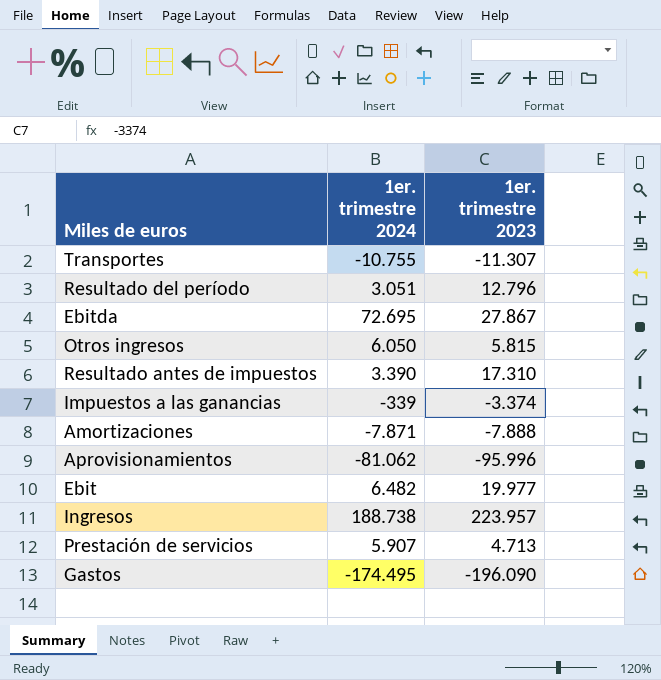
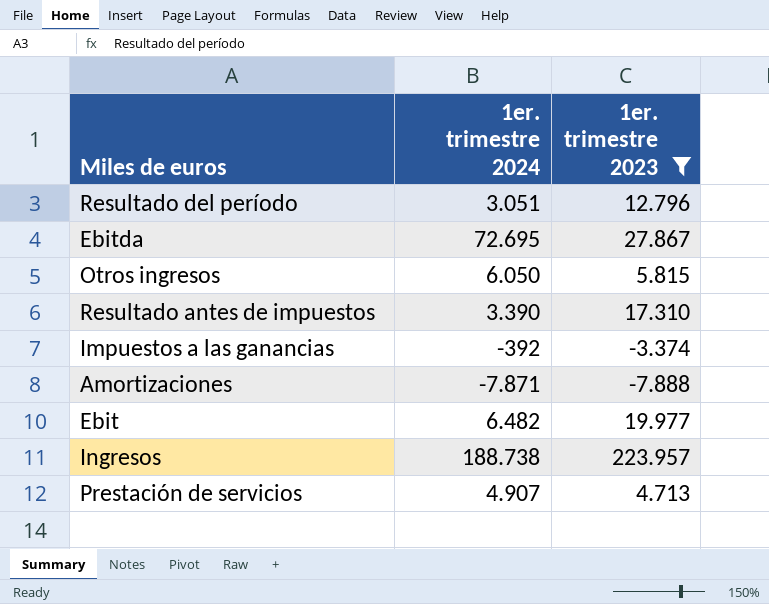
filter: none -> 1er. trimestre 2023 >= -7.888
Impuestos a las ganancias | 1er. trimestre 2024: -339 -> -392
Prestación de servicios | 1er. trimestre 2024: 5.907 -> 4.907

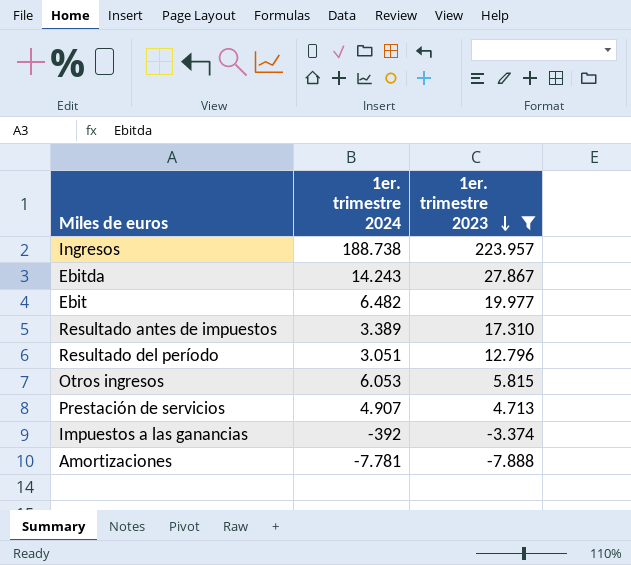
row order: none -> 1er. trimestre 2023 descending
Ebitda | 1er. trimestre 2024: 72.695 -> 14.243
Resultado antes de impuestos | 1er. trimestre 2024: 3.390 -> 3.389
Otros ingresos | 1er. trimestre 2024: 6.050 -> 6.053
Amortizaciones | 1er. trimestre 2024: -7.871 -> -7.781

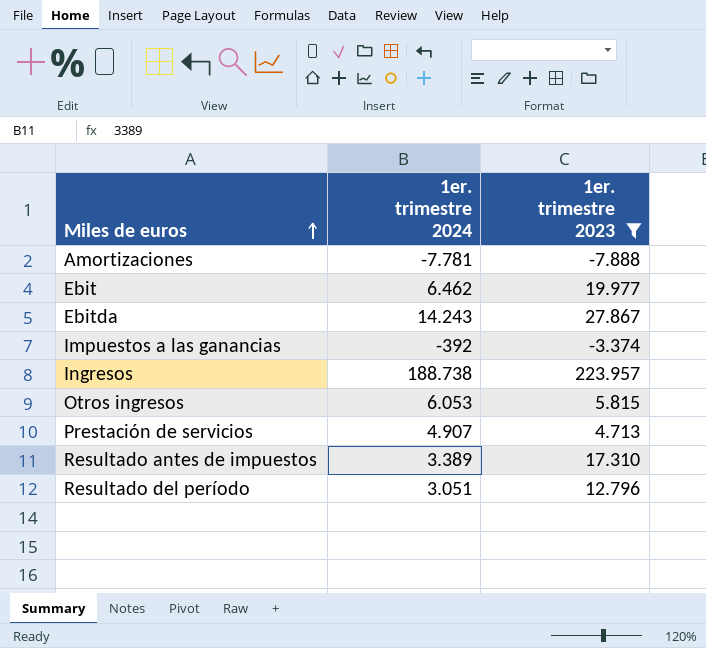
row order: 1er. trimestre 2023 descending -> Miles de euros ascending
Ebit | 1er. trimestre 2024: 6.482 -> 6.462

